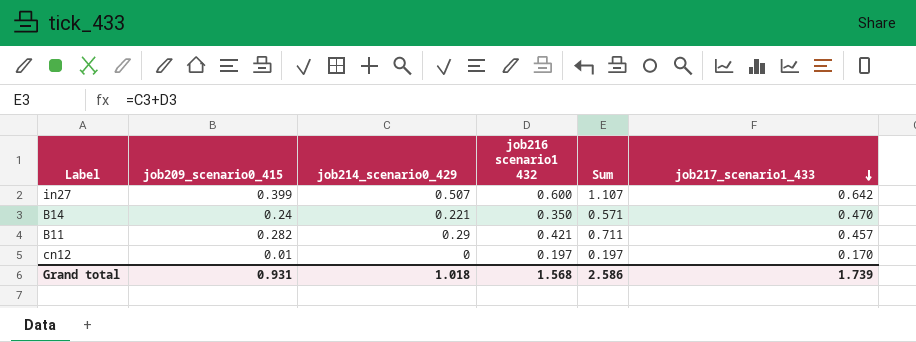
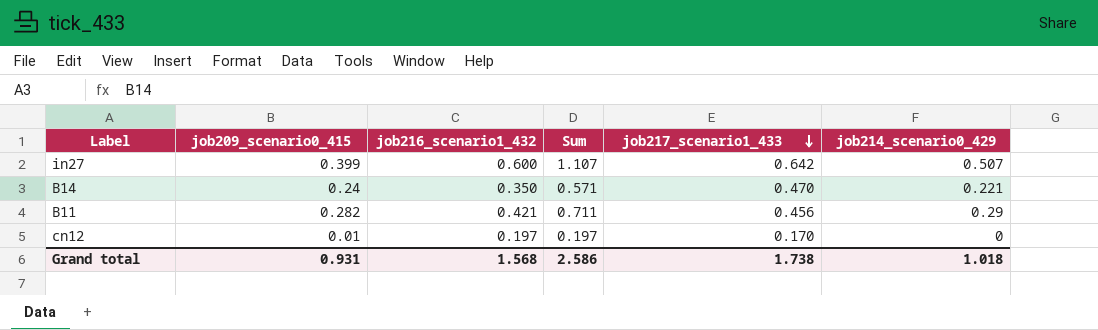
column name: job216 scenario1 432 -> job216_scenario1_432
column job214_scenario0_429 | position: 3 -> 6
B11 | job217_scenario1_433: 0.457 -> 0.456
Grand total | job217_scenario1_433: 1.739 -> 1.738

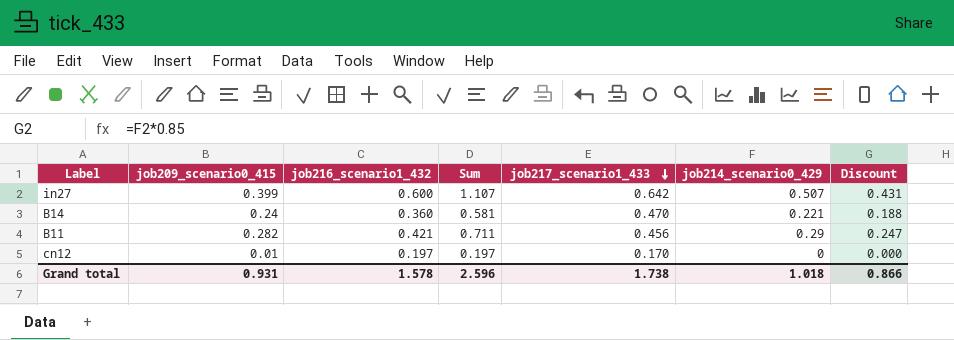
column Discount | formula: none -> [job214_scenario0_429] * 0.85
B14 | job216_scenario1_432: 0.350 -> 0.360
B14 | Sum: 0.571 -> 0.581
Grand total | job216_scenario1_432: 1.568 -> 1.578
Grand total | Sum: 2.586 -> 2.596

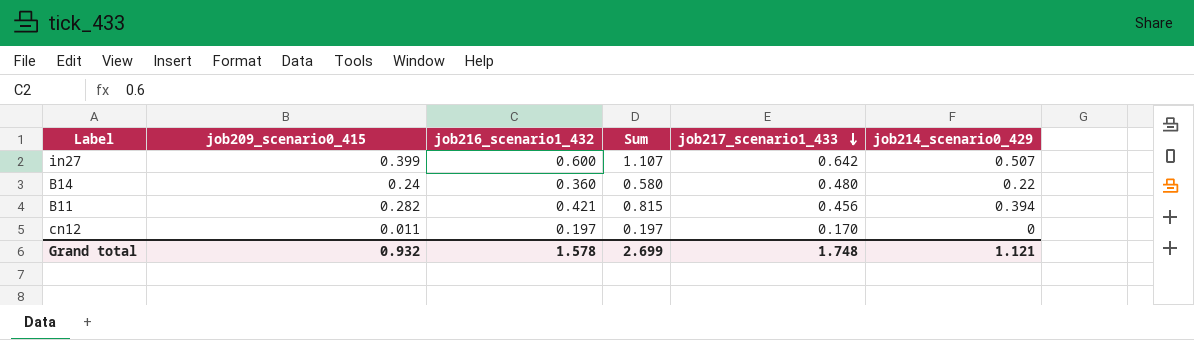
column Discount | formula: [job214_scenario0_429] * 0.85 -> none
B14 | Sum: 0.581 -> 0.580
B14 | job217_scenario1_433: 0.470 -> 0.480
B14 | job214_scenario0_429: 0.221 -> 0.22
B11 | Sum: 0.711 -> 0.815
B11 | job214_scenario0_429: 0.29 -> 0.394
cn12 | job209_scenario0_415: 0.01 -> 0.011
Grand total | job209_scenario0_415: 0.931 -> 0.932
Grand total | Sum: 2.596 -> 2.699
Grand total | job217_scenario1_433: 1.738 -> 1.748
Grand total | job214_scenario0_429: 1.018 -> 1.121

